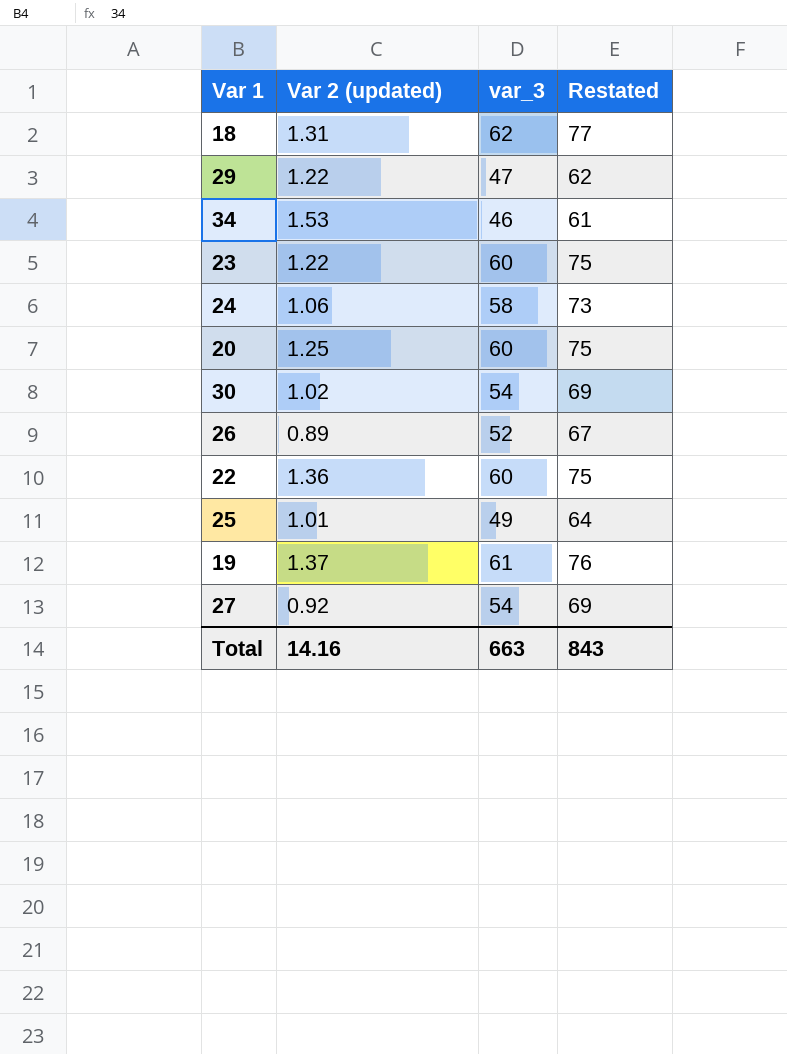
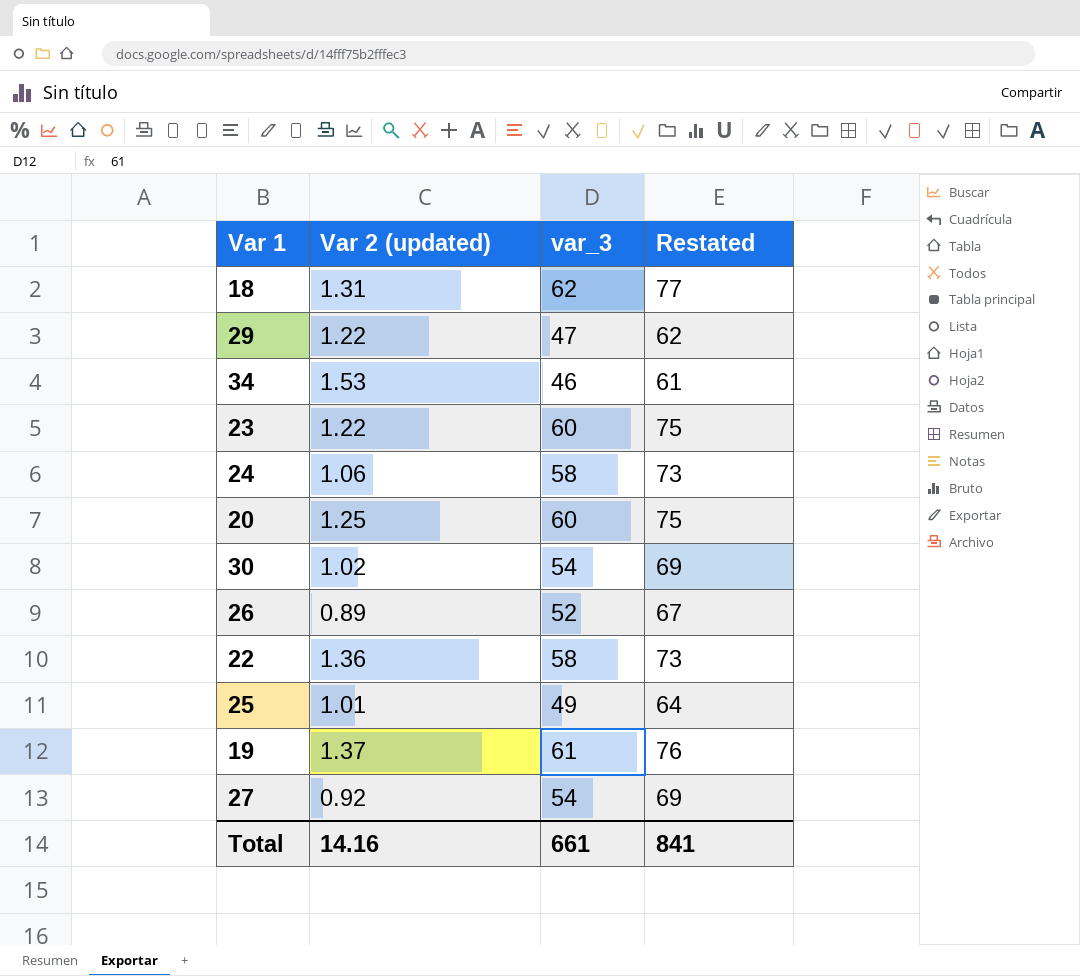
22 | var_3: 60 -> 58
22 | Restated: 75 -> 73
Total | var_3: 663 -> 661
Total | Restated: 843 -> 841

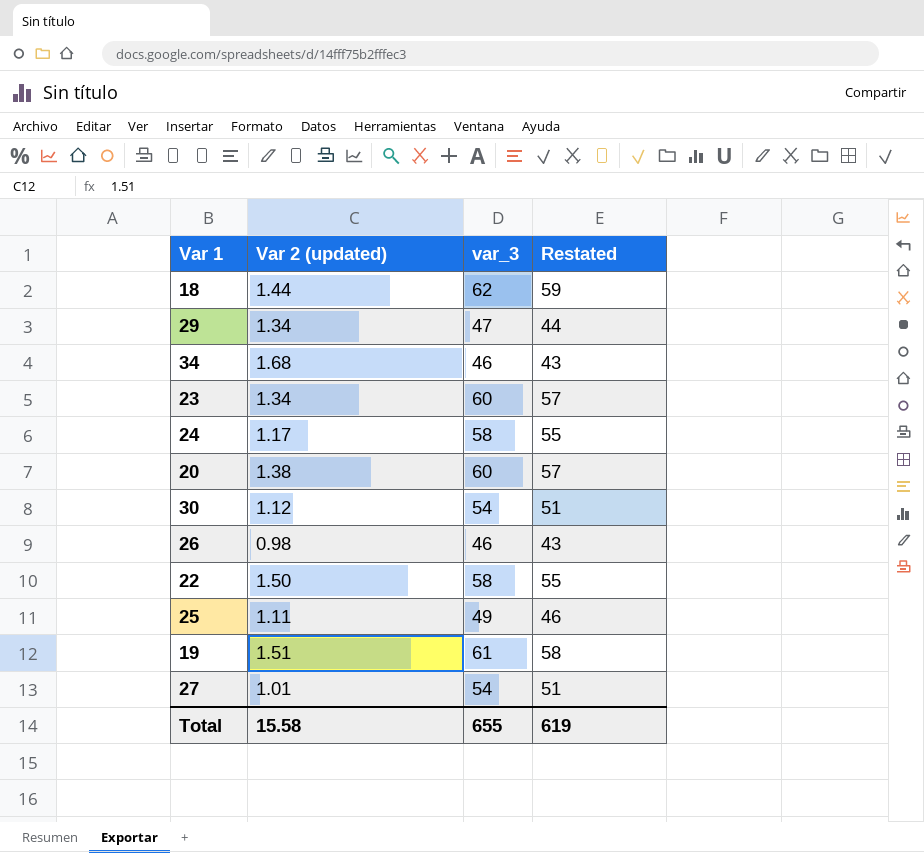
column Restated | formula: [var_3] + 15 -> [var_3] - 3
18 | Var 2 (updated): 1.31 -> 1.44
29 | Var 2 (updated): 1.22 -> 1.34
34 | Var 2 (updated): 1.53 -> 1.68
23 | Var 2 (updated): 1.22 -> 1.34
24 | Var 2 (updated): 1.06 -> 1.17
20 | Var 2 (updated): 1.25 -> 1.38
30 | Var 2 (updated): 1.02 -> 1.12
26 | Var 2 (updated): 0.89 -> 0.98
26 | var_3: 52 -> 46
22 | Var 2 (updated): 1.36 -> 1.50
25 | Var 2 (updated): 1.01 -> 1.11
19 | Var 2 (updated): 1.37 -> 1.51
27 | Var 2 (updated): 0.92 -> 1.01
Total | Var 2 (updated): 14.16 -> 15.58
Total | var_3: 661 -> 655
Total | Restated: 841 -> 619

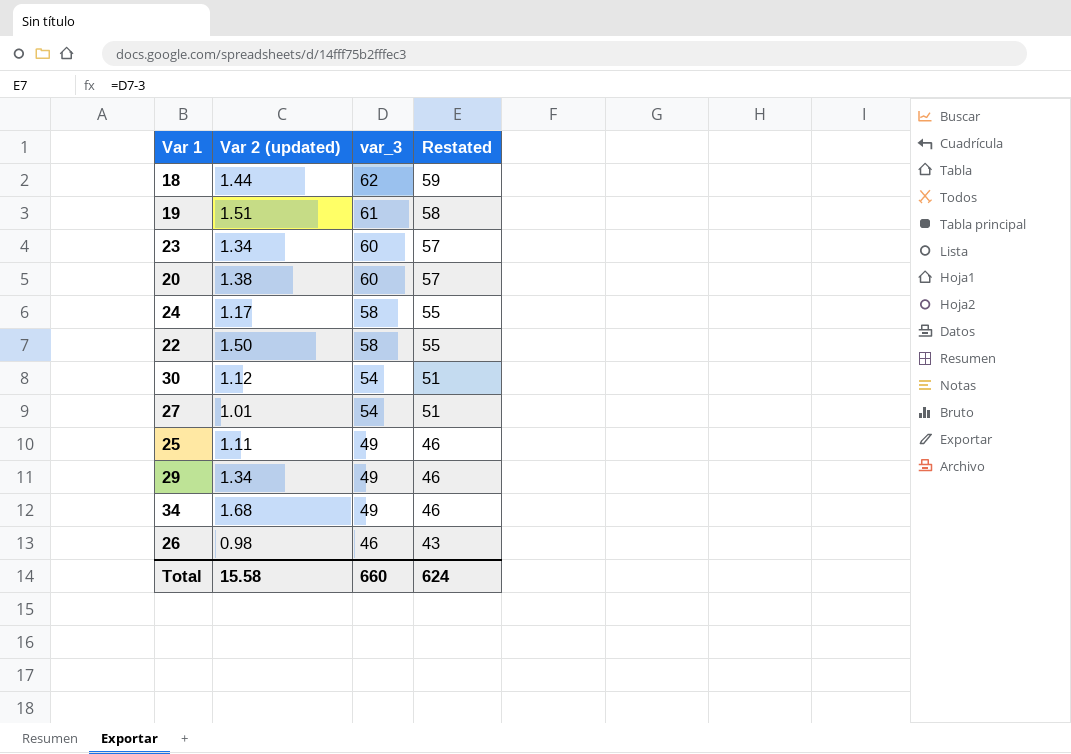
row order: none -> var_3 descending
29 | var_3: 47 -> 49
29 | Restated: 44 -> 46
34 | var_3: 46 -> 49
34 | Restated: 43 -> 46
Total | var_3: 655 -> 660
Total | Restated: 619 -> 624

